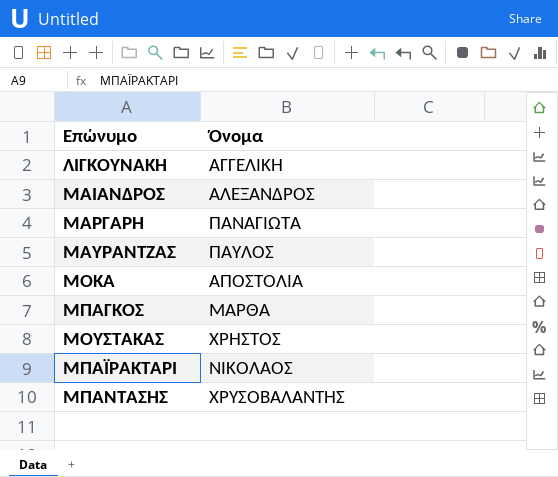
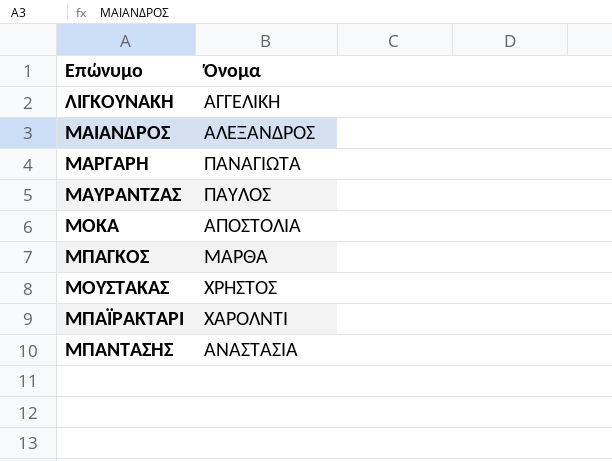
ΜΠΑΪΡΑΚΤΑΡΙ | Όνομα: ΝΙΚΟΛΑΟΣ -> ΧΑΡΟΛΝΤΙ
ΜΠΑΝΤΑΣΗΣ | Όνομα: ΧΡΥΣΟΒΑΛΑΝΤΗΣ -> ΑΝΑΣΤΑΣΙΑ

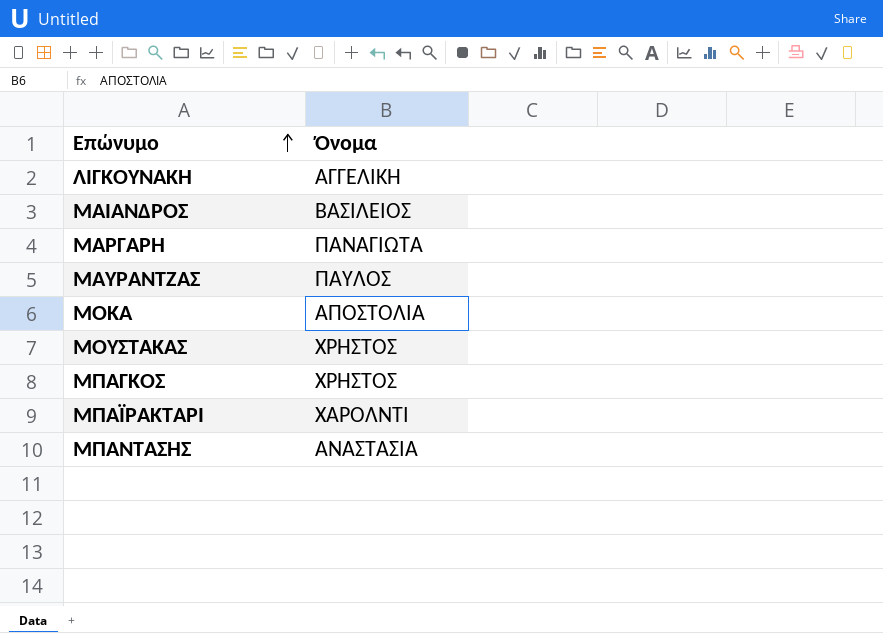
row order: none -> Επώνυμο ascending
ΜΑΙΑΝΔΡΟΣ | Όνομα: ΑΛΕΞΑΝΔΡΟΣ -> ΒΑΣΙΛΕΙΟΣ
ΜΠΑΓΚΟΣ | Όνομα: ΜΑΡΘΑ -> ΧΡΗΣΤΟΣ

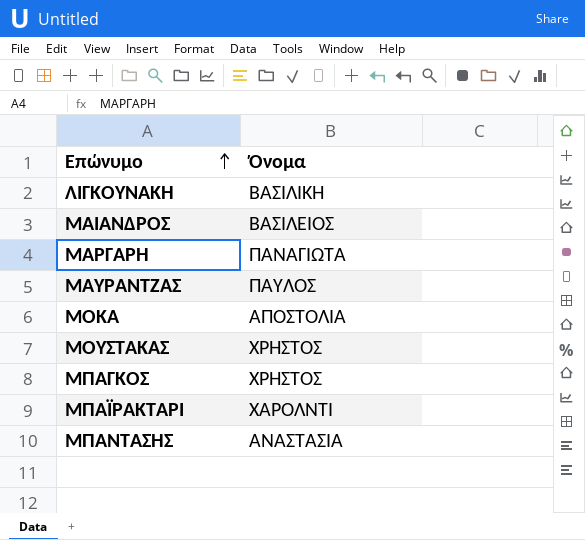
ΛΙΓΚΟΥΝΑΚΗ | Όνομα: ΑΓΓΕΛΙΚΗ -> ΒΑΣΙΛΙΚΗ

